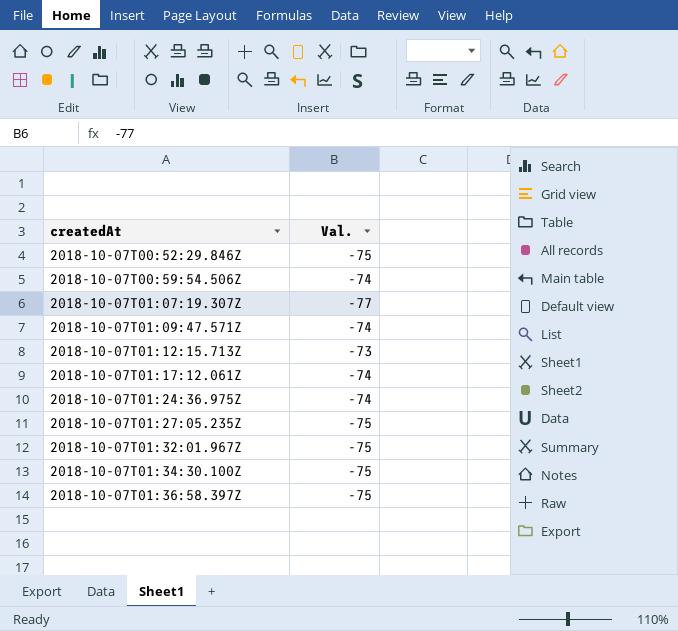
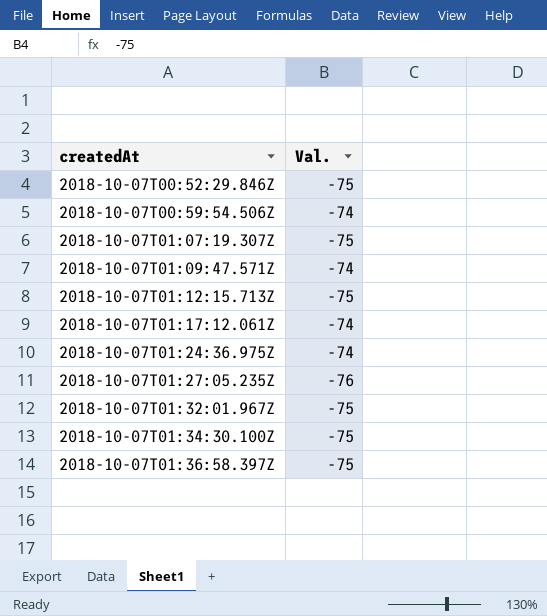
2018-10-07T01:07:19.307Z | Val.: -77 -> -75
2018-10-07T01:12:15.713Z | Val.: -73 -> -75
2018-10-07T01:27:05.235Z | Val.: -75 -> -76

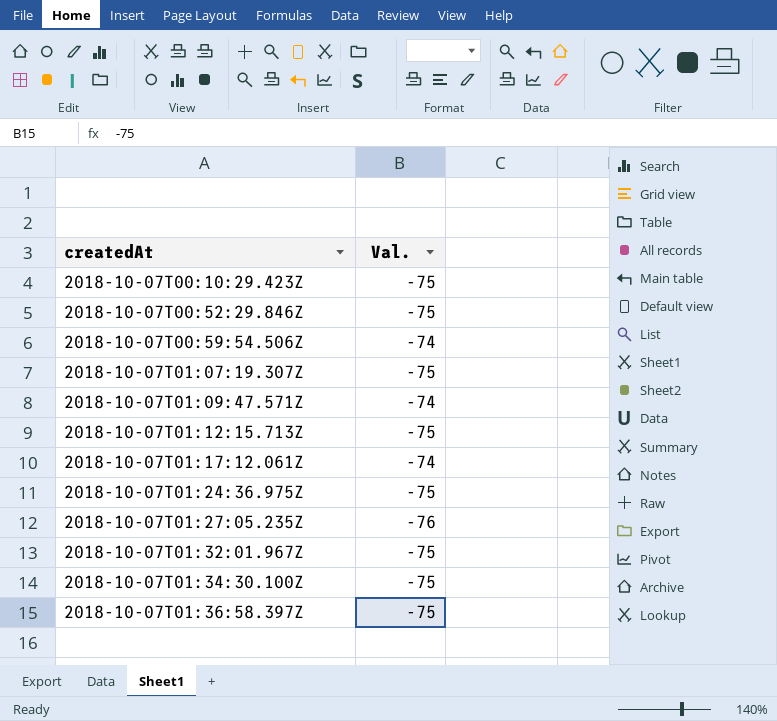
row 2018-10-07T00:10:29.423Z: none -> -75
2018-10-07T01:24:36.975Z | Val.: -74 -> -75

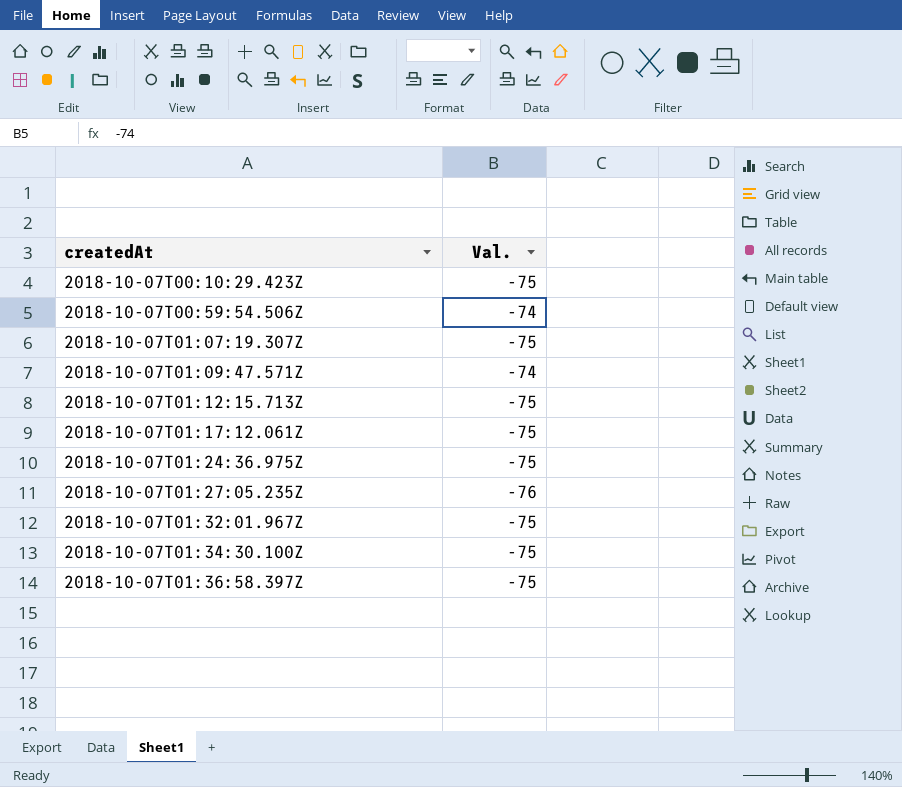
row 2018-10-07T00:52:29.846Z: -75 -> none
2018-10-07T01:17:12.061Z | Val.: -74 -> -75

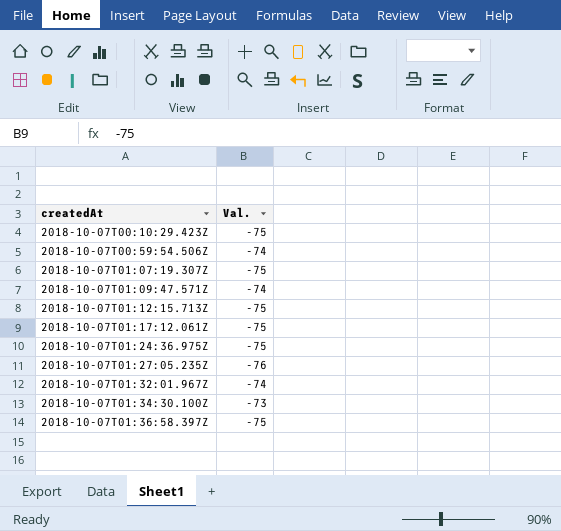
2018-10-07T01:32:01.967Z | Val.: -75 -> -74
2018-10-07T01:34:30.100Z | Val.: -75 -> -73

